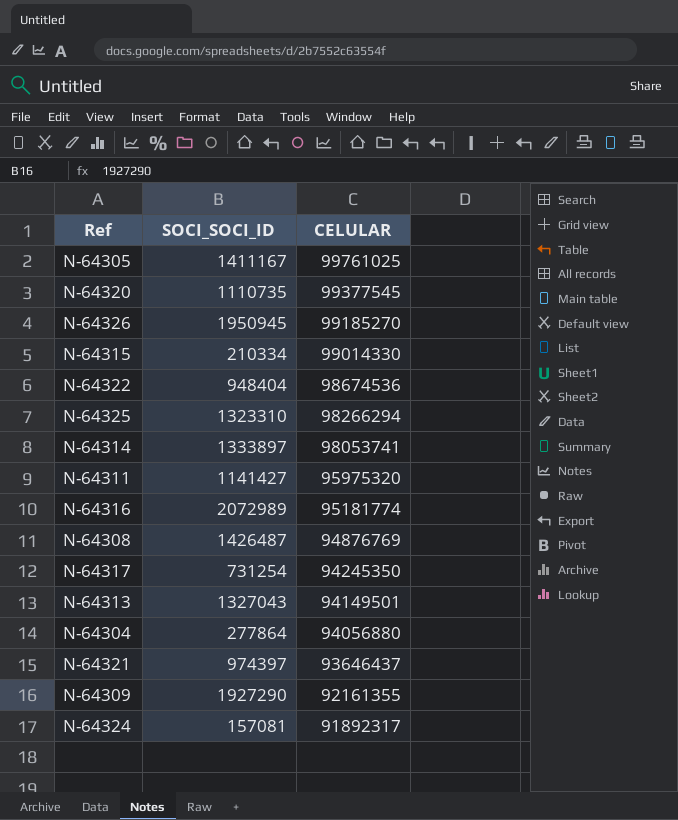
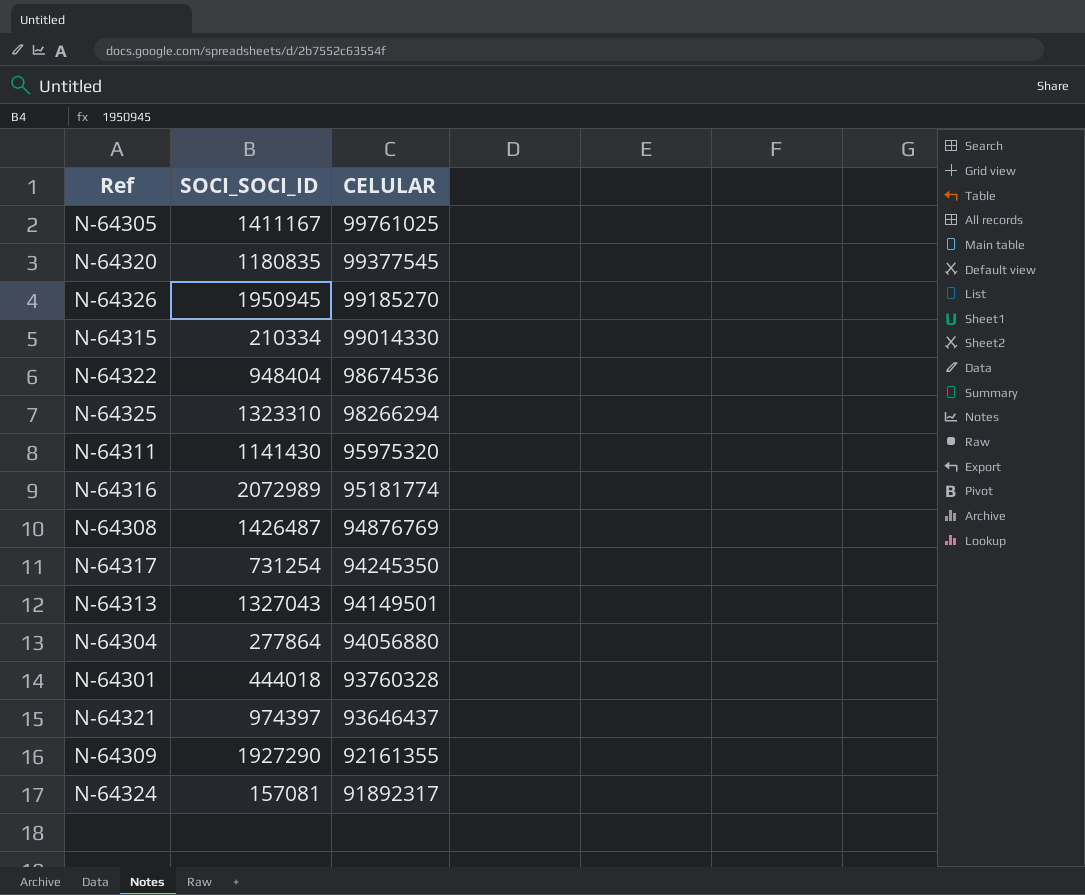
row N-64314: 1333897 | 98053741 -> none
N-64320 | SOCI_SOCI_ID: 1110735 -> 1180835
N-64311 | SOCI_SOCI_ID: 1141427 -> 1141430
row N-64301: none -> 444018 | 93760328

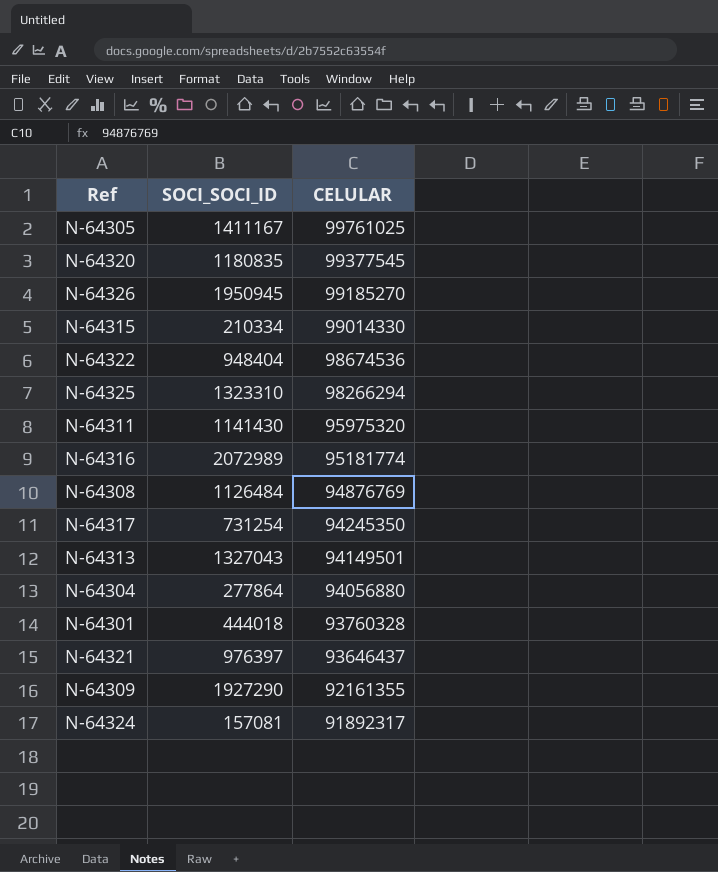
N-64308 | SOCI_SOCI_ID: 1426487 -> 1126484
N-64321 | SOCI_SOCI_ID: 974397 -> 976397

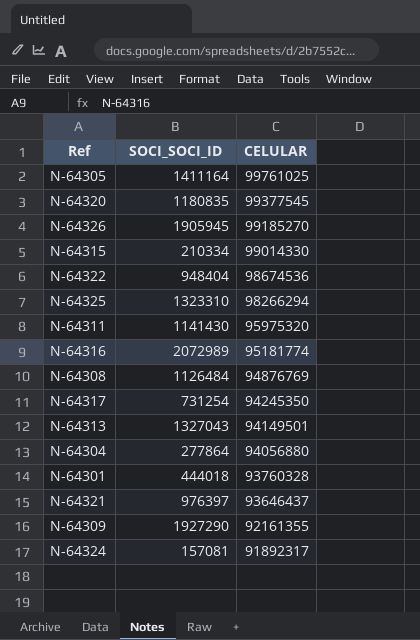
N-64305 | SOCI_SOCI_ID: 1411167 -> 1411164
N-64326 | SOCI_SOCI_ID: 1950945 -> 1905945

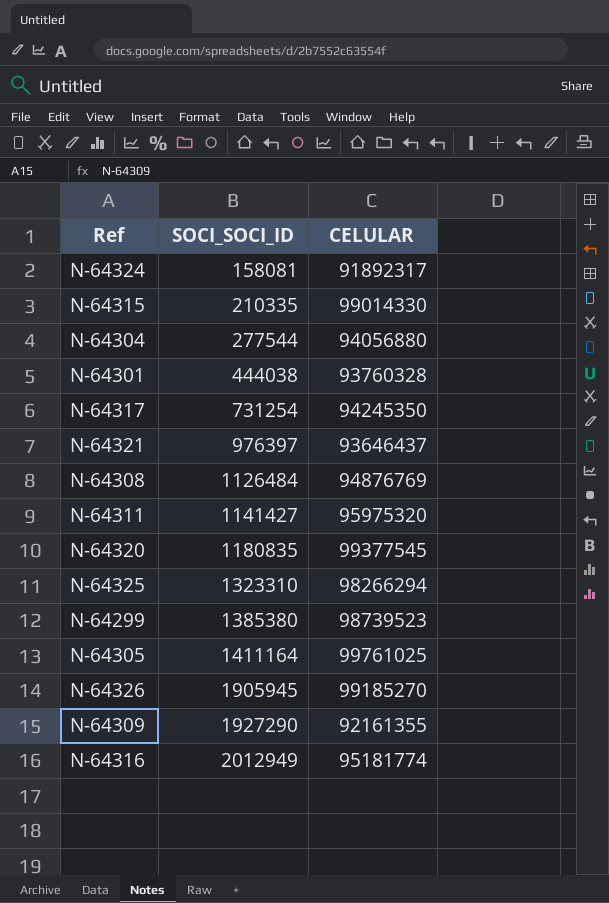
row order: CELULAR descending -> SOCI_SOCI_ID ascending
row N-64322: 948404 | 98674536 -> none
row N-64313: 1327043 | 94149501 -> none
N-64324 | SOCI_SOCI_ID: 157081 -> 158081
N-64315 | SOCI_SOCI_ID: 210334 -> 210335
N-64304 | SOCI_SOCI_ID: 277864 -> 277544
N-64301 | SOCI_SOCI_ID: 444018 -> 444038
N-64311 | SOCI_SOCI_ID: 1141430 -> 1141427
row N-64299: none -> 1385380 | 98739523
N-64316 | SOCI_SOCI_ID: 2072989 -> 2012949

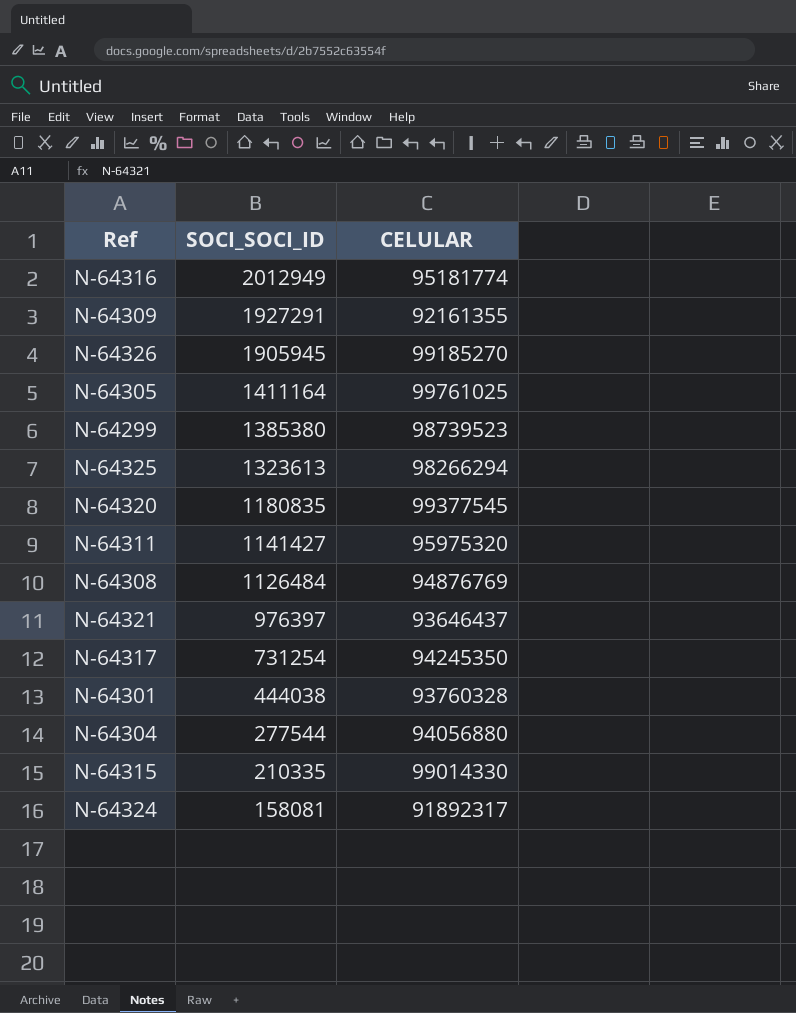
row order: SOCI_SOCI_ID ascending -> SOCI_SOCI_ID descending
N-64309 | SOCI_SOCI_ID: 1927290 -> 1927291
N-64325 | SOCI_SOCI_ID: 1323310 -> 1323613

